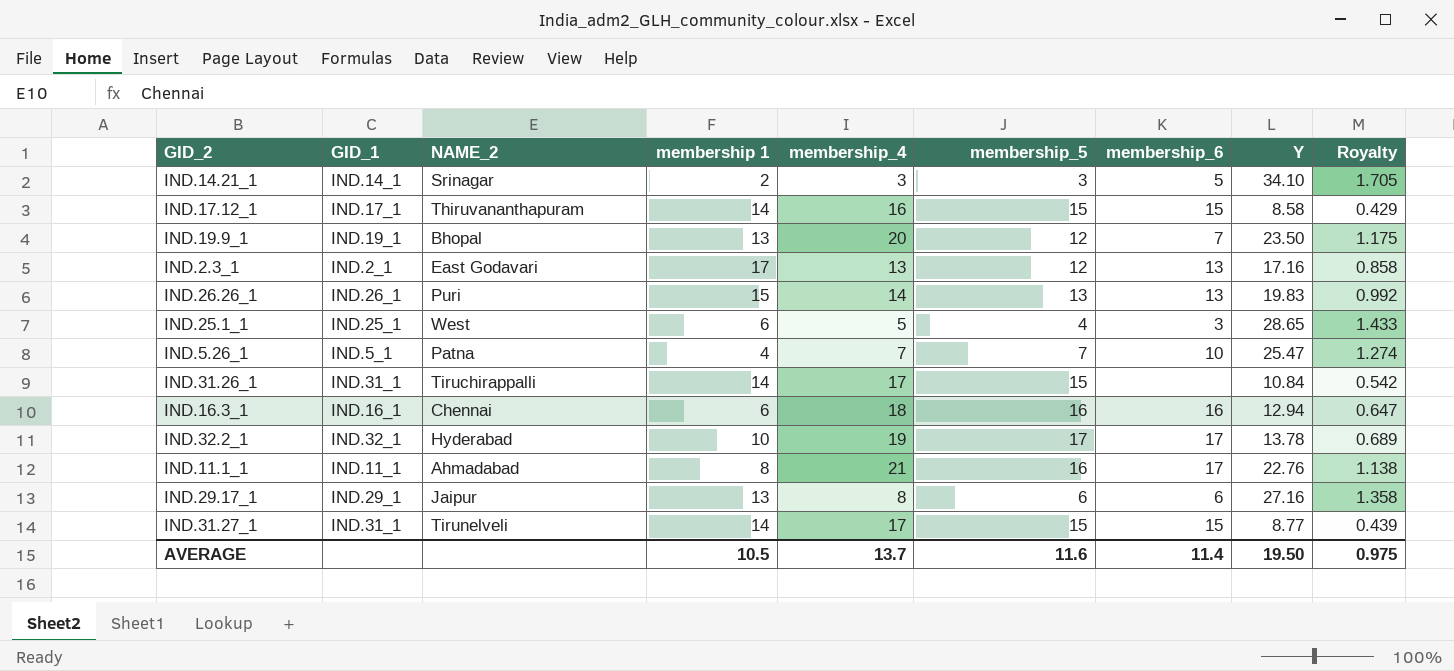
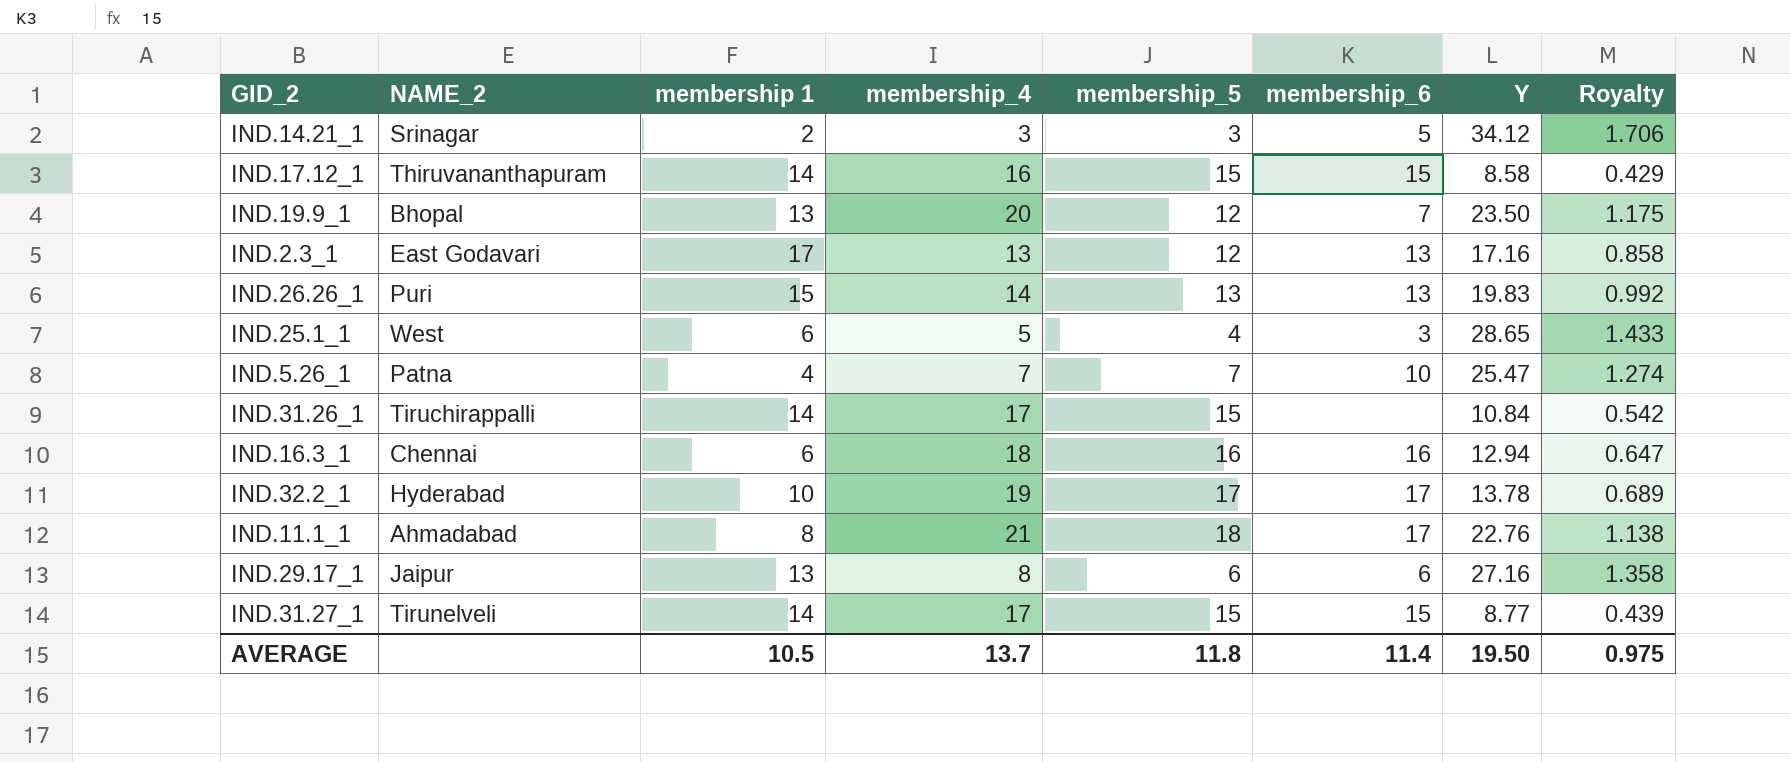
column GID_1 | position: 2 -> none
IND.14.21_1 | Y: 34.10 -> 34.12
IND.14.21_1 | Royalty: 1.705 -> 1.706
IND.11.1_1 | membership_5: 16 -> 18
AVERAGE | membership_5: 11.6 -> 11.8

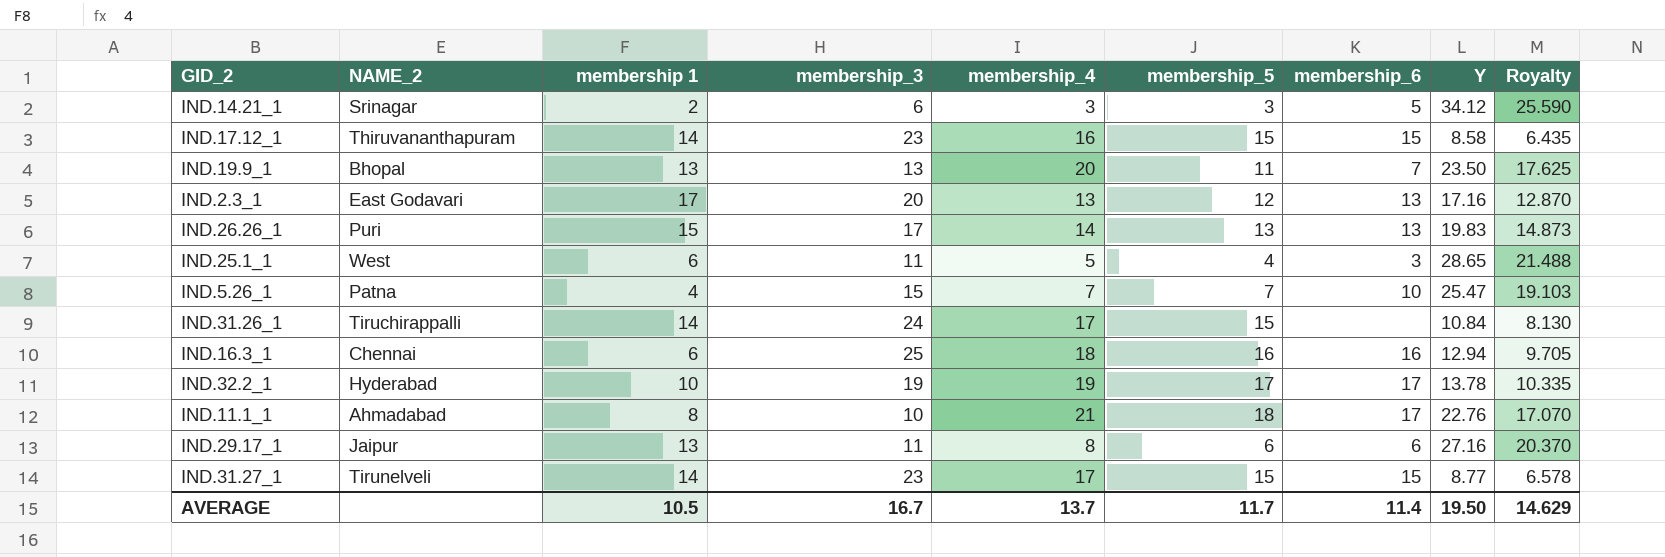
column membership_3 | position: none -> 4
column Royalty | formula: [Y] * 0.05 -> [Y] * 0.75
IND.19.9_1 | membership_5: 12 -> 11
AVERAGE | membership_5: 11.8 -> 11.7
AVERAGE | Royalty: 0.975 -> 14.629

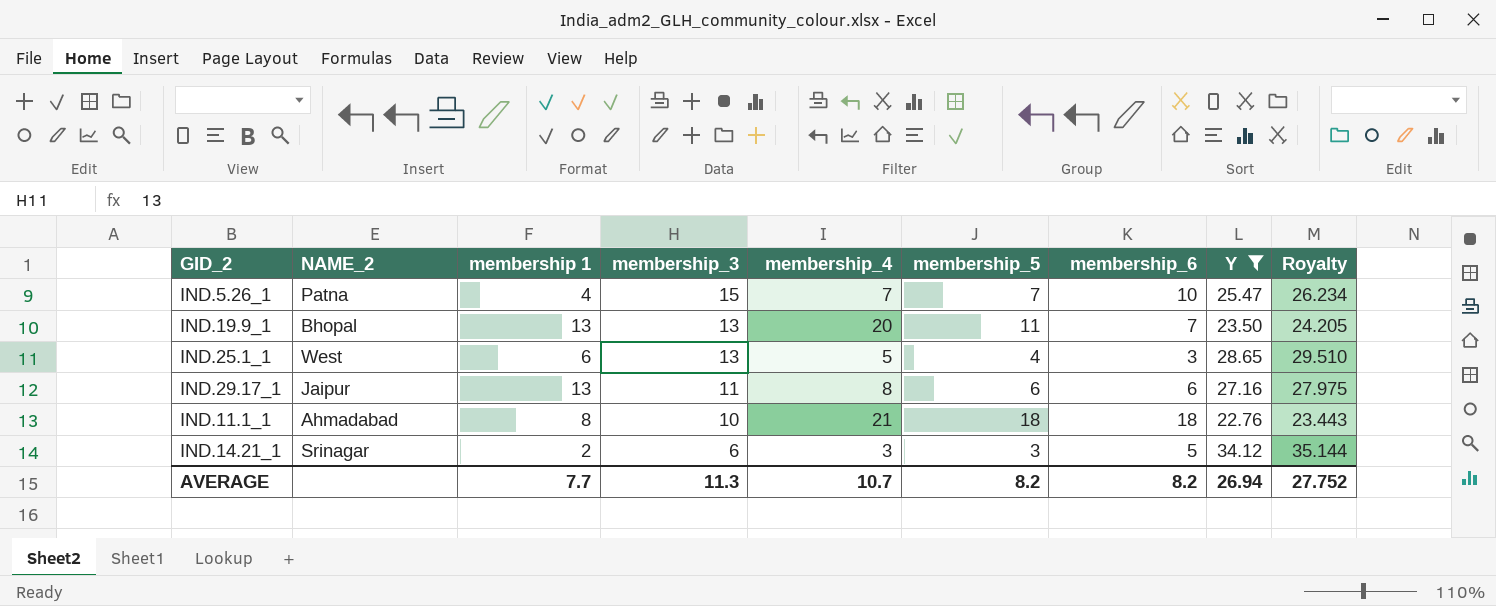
filter: none -> Y >= 22.76
row order: none -> membership_3 descending
column Royalty | formula: [Y] * 0.75 -> [Y] * 1.03
IND.25.1_1 | membership_3: 11 -> 13
IND.11.1_1 | membership_6: 17 -> 18
AVERAGE | membership 1: 10.5 -> 7.7
AVERAGE | membership_3: 16.7 -> 11.3
AVERAGE | membership_4: 13.7 -> 10.7
AVERAGE | membership_5: 11.7 -> 8.2
AVERAGE | membership_6: 11.4 -> 8.2
AVERAGE | Y: 19.50 -> 26.94
AVERAGE | Royalty: 14.629 -> 27.752

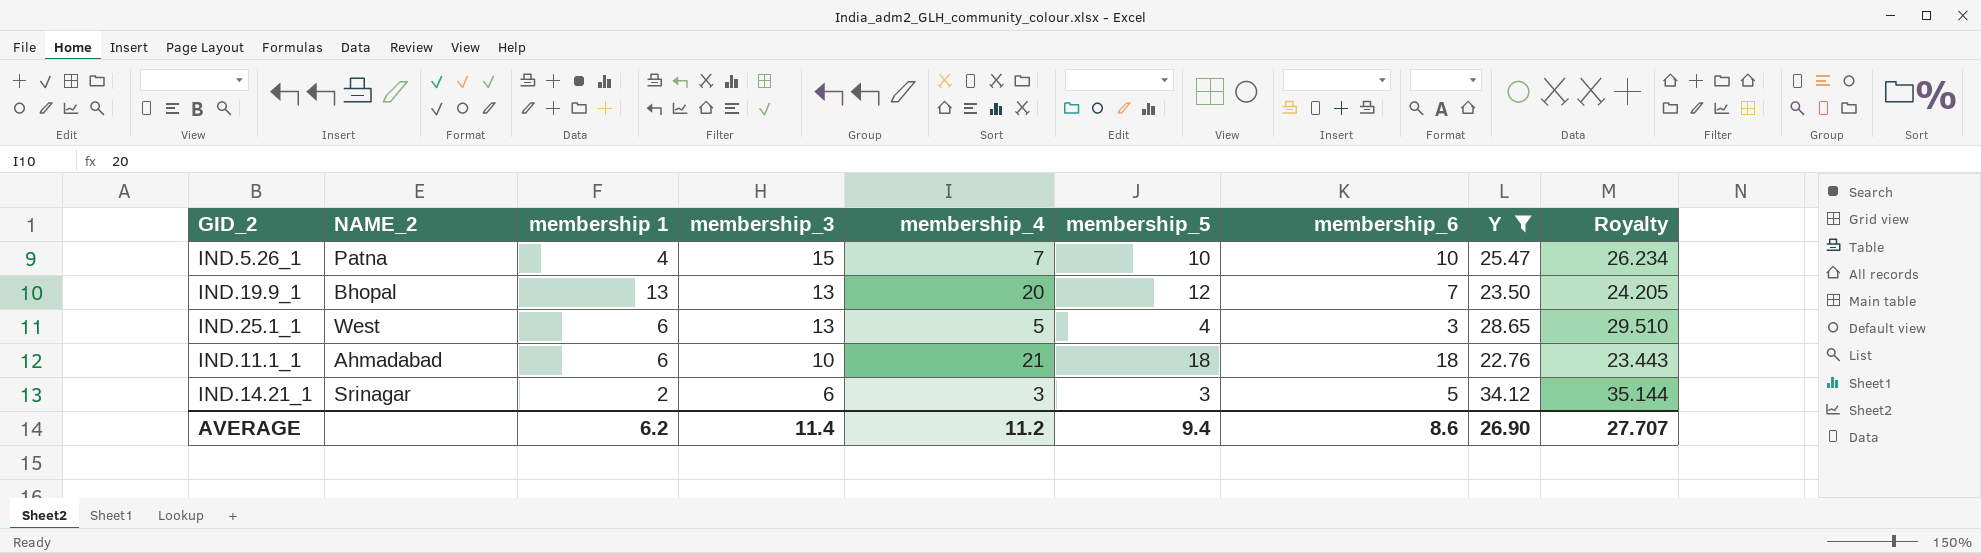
row IND.29.17_1: Jaipur | 13 | 11 | 8 | 6 | 6 | 27.16 | 27.975 -> none
IND.5.26_1 | membership_5: 7 -> 10
IND.19.9_1 | membership_5: 11 -> 12
IND.11.1_1 | membership 1: 8 -> 6
AVERAGE | membership 1: 7.7 -> 6.2
AVERAGE | membership_3: 11.3 -> 11.4
AVERAGE | membership_4: 10.7 -> 11.2
AVERAGE | membership_5: 8.2 -> 9.4
AVERAGE | membership_6: 8.2 -> 8.6
AVERAGE | Y: 26.94 -> 26.90
AVERAGE | Royalty: 27.752 -> 27.707

